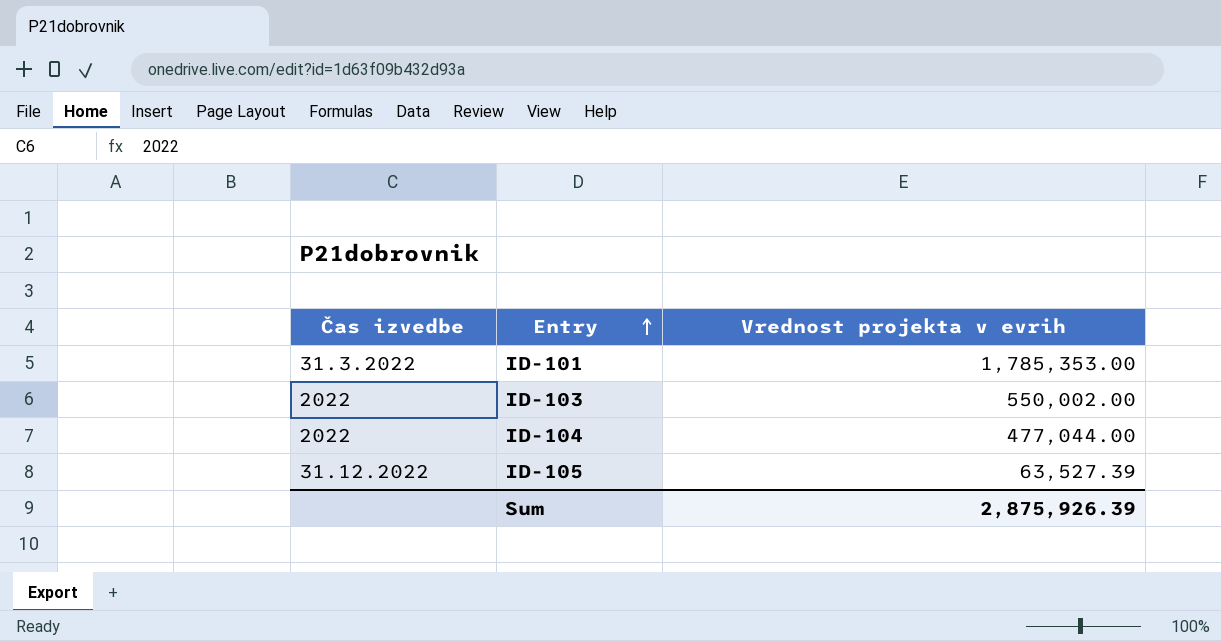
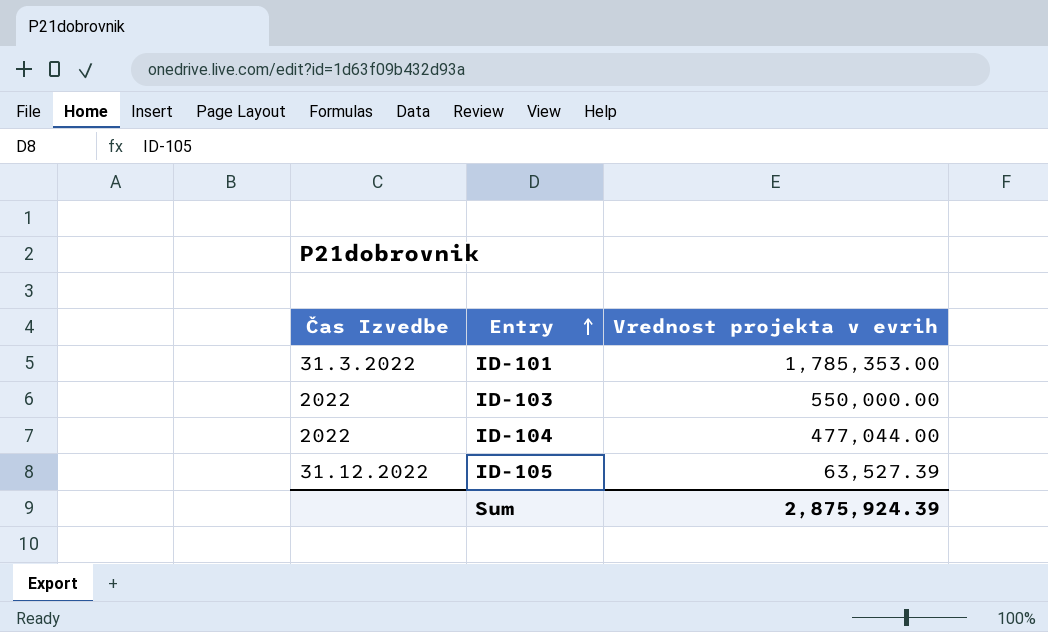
column name: Čas izvedbe -> Čas Izvedbe
ID-103 | Vrednost projekta v evrih: 550,002.00 -> 550,000.00
Sum | Vrednost projekta v evrih: 2,875,926.39 -> 2,875,924.39

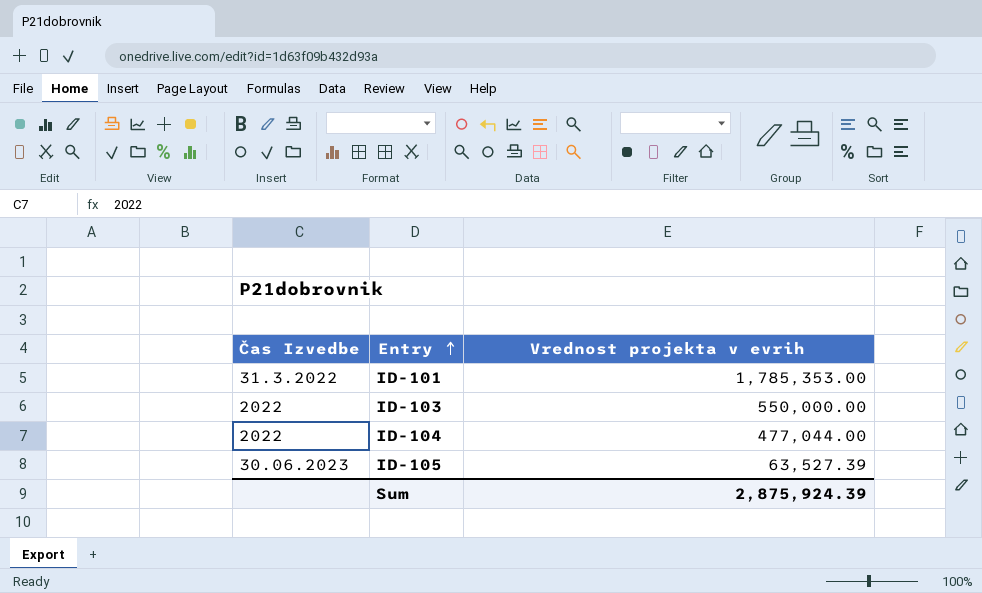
ID-105 | Čas Izvedbe: 31.12.2022 -> 30.06.2023

